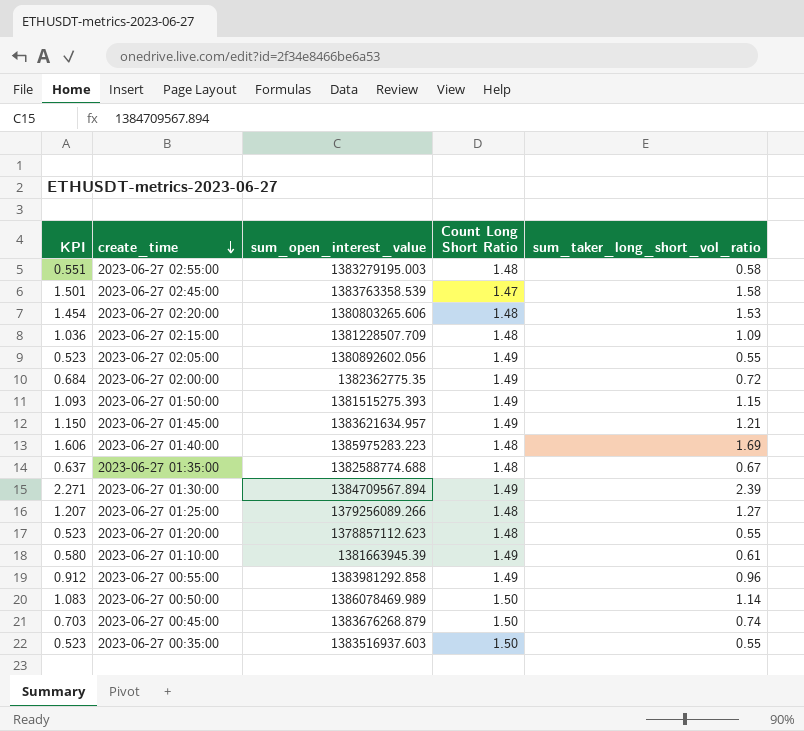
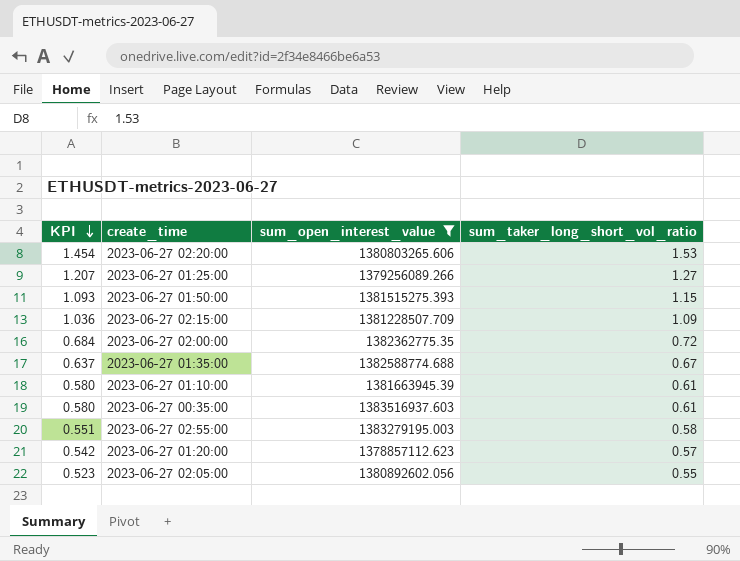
filter: none -> sum_open_interest_value <= 1383516937.603
row order: create_time descending -> KPI descending
column Count Long Short Ratio | position: 4 -> none
2023-06-27 00:35:00 | KPI: 0.523 -> 0.580
2023-06-27 00:35:00 | sum_taker_long_short_vol_ratio: 0.55 -> 0.61
2023-06-27 01:20:00 | KPI: 0.523 -> 0.542
2023-06-27 01:20:00 | sum_taker_long_short_vol_ratio: 0.55 -> 0.57

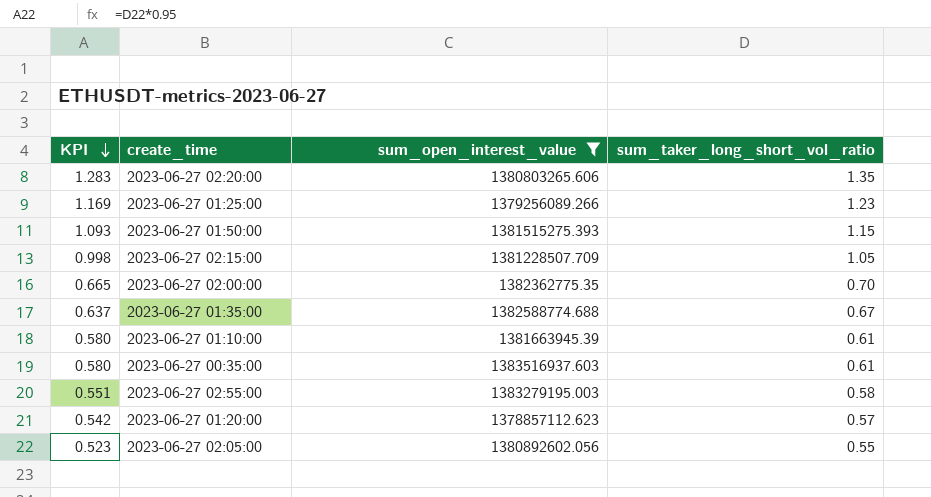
2023-06-27 02:20:00 | KPI: 1.454 -> 1.283
2023-06-27 02:20:00 | sum_taker_long_short_vol_ratio: 1.53 -> 1.35
2023-06-27 01:25:00 | KPI: 1.207 -> 1.169
2023-06-27 01:25:00 | sum_taker_long_short_vol_ratio: 1.27 -> 1.23
2023-06-27 02:15:00 | KPI: 1.036 -> 0.998
2023-06-27 02:15:00 | sum_taker_long_short_vol_ratio: 1.09 -> 1.05
2023-06-27 02:00:00 | KPI: 0.684 -> 0.665
2023-06-27 02:00:00 | sum_taker_long_short_vol_ratio: 0.72 -> 0.70

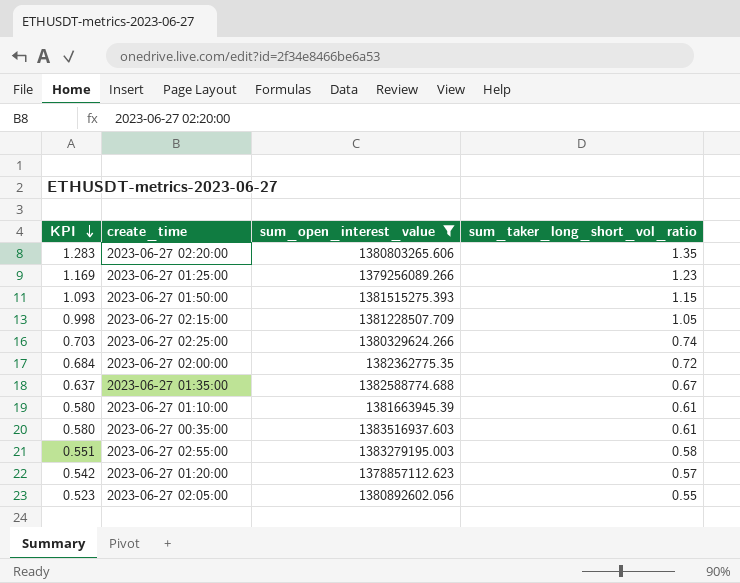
row 2023-06-27 02:25:00: none -> 0.703 | 1380329624.266 | 0.74
2023-06-27 02:00:00 | KPI: 0.665 -> 0.684
2023-06-27 02:00:00 | sum_taker_long_short_vol_ratio: 0.70 -> 0.72

